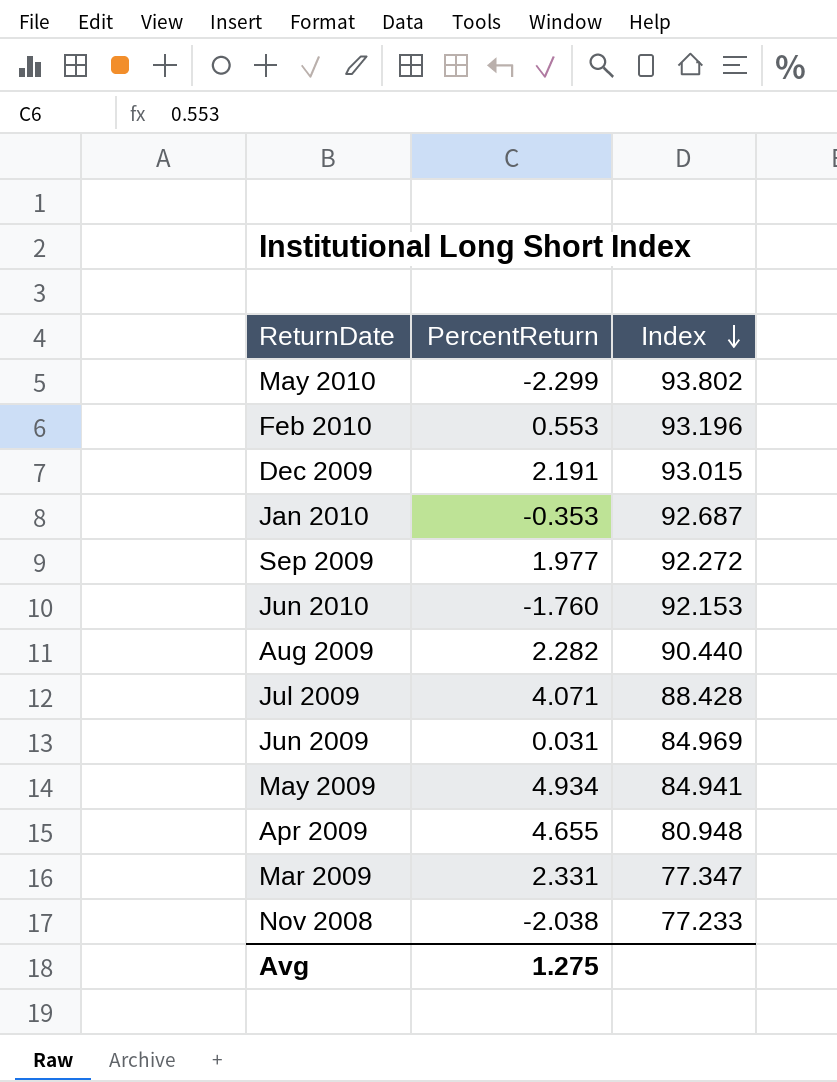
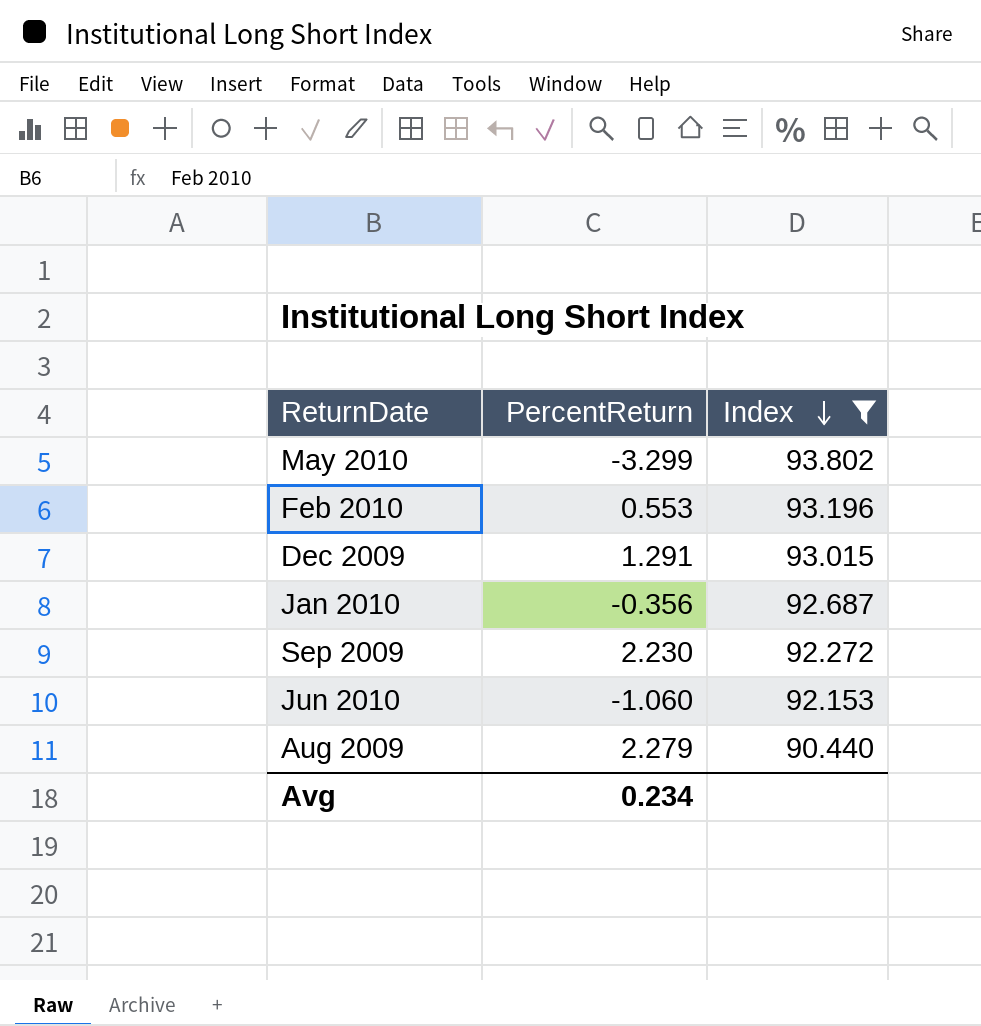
filter: none -> Index >= 90.440
May 2010 | PercentReturn: -2.299 -> -3.299
Dec 2009 | PercentReturn: 2.191 -> 1.291
Jan 2010 | PercentReturn: -0.353 -> -0.356
Sep 2009 | PercentReturn: 1.977 -> 2.230
Jun 2010 | PercentReturn: -1.760 -> -1.060
Aug 2009 | PercentReturn: 2.282 -> 2.279
Avg | PercentReturn: 1.275 -> 0.234

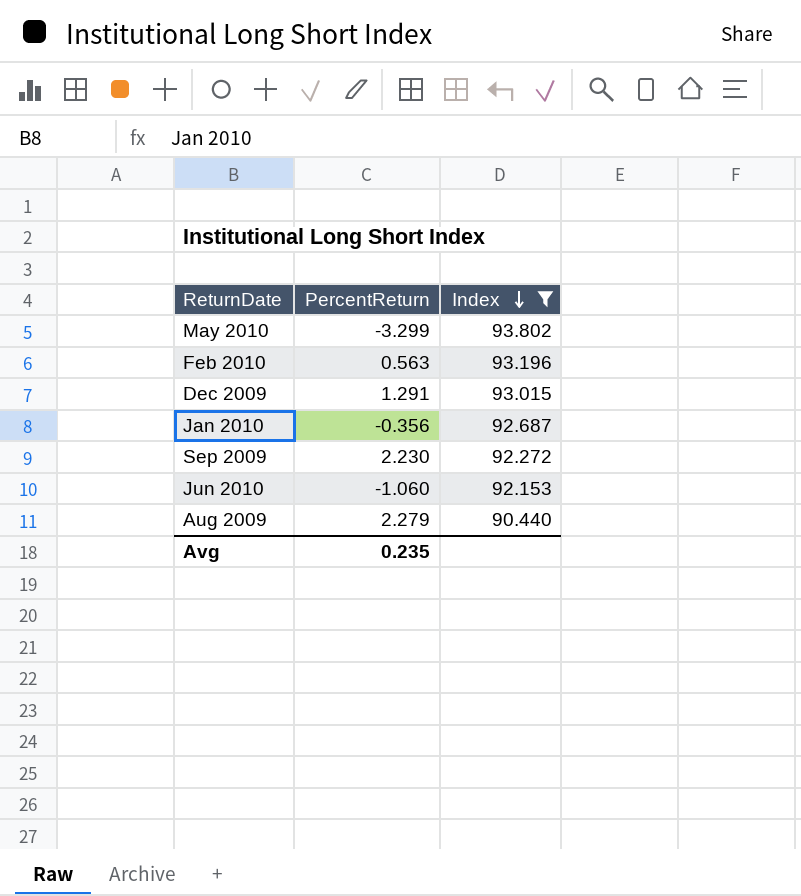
Feb 2010 | PercentReturn: 0.553 -> 0.563
Avg | PercentReturn: 0.234 -> 0.235

